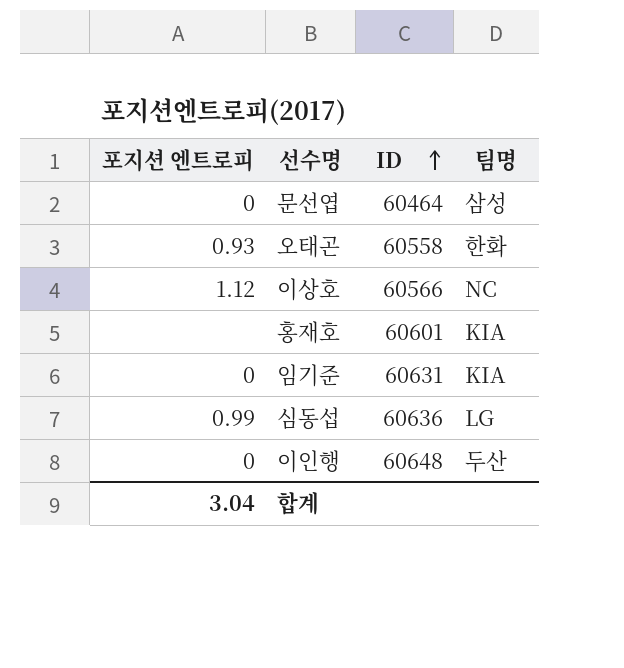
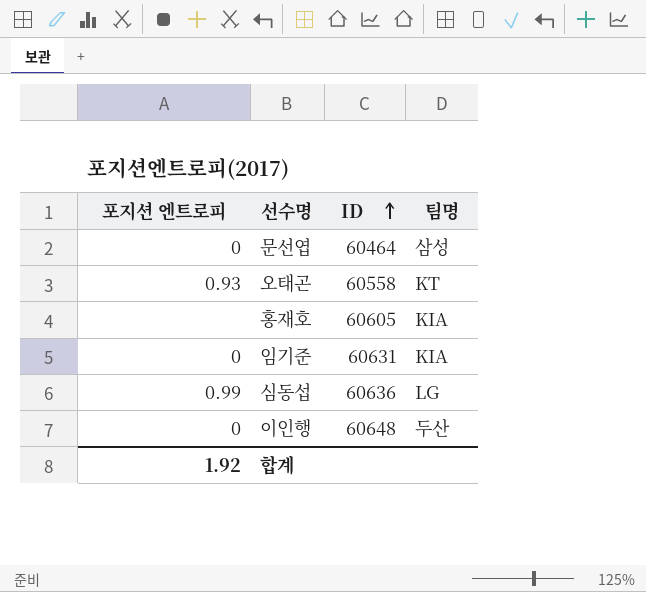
row 이상호: 1.12 | 60566 | NC -> none
오태곤 | 팀명: 한화 -> KT
홍재호 | ID: 60601 -> 60605
합계 | 포지션 엔트로피: 3.04 -> 1.92

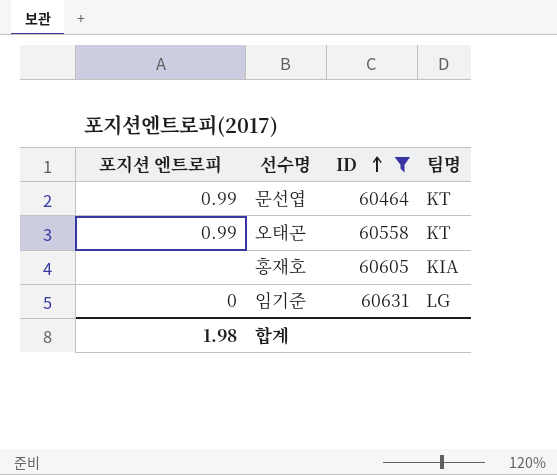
filter: none -> ID <= 60631
문선엽 | 포지션 엔트로피: 0 -> 0.99
문선엽 | 팀명: 삼성 -> KT
오태곤 | 포지션 엔트로피: 0.93 -> 0.99
임기준 | 팀명: KIA -> LG
합계 | 포지션 엔트로피: 1.92 -> 1.98

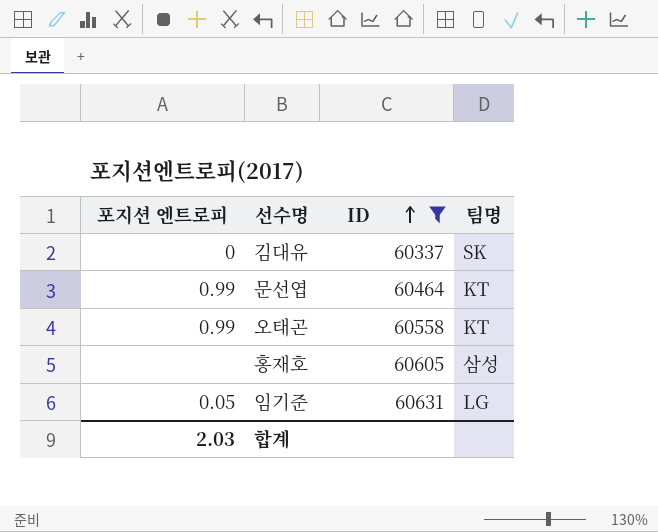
row 김대유: none -> 0 | 60337 | SK
홍재호 | 팀명: KIA -> 삼성
임기준 | 포지션 엔트로피: 0 -> 0.05
합계 | 포지션 엔트로피: 1.98 -> 2.03

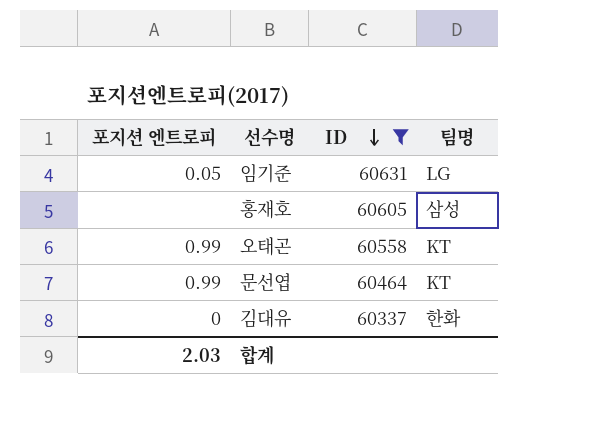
row order: ID ascending -> ID descending
김대유 | 팀명: SK -> 한화

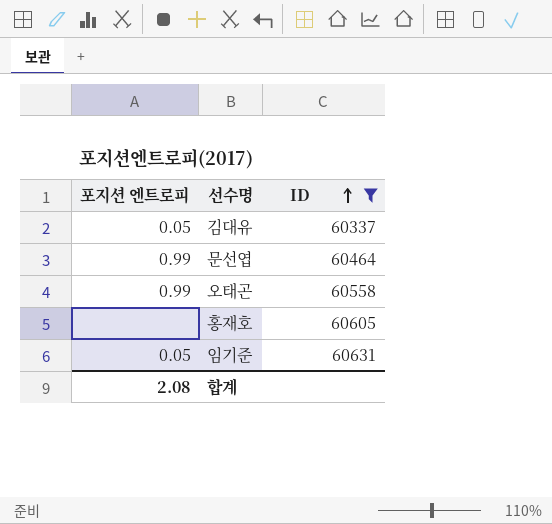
row order: ID descending -> ID ascending
column 팀명 | position: 4 -> none
김대유 | 포지션 엔트로피: 0 -> 0.05
합계 | 포지션 엔트로피: 2.03 -> 2.08

